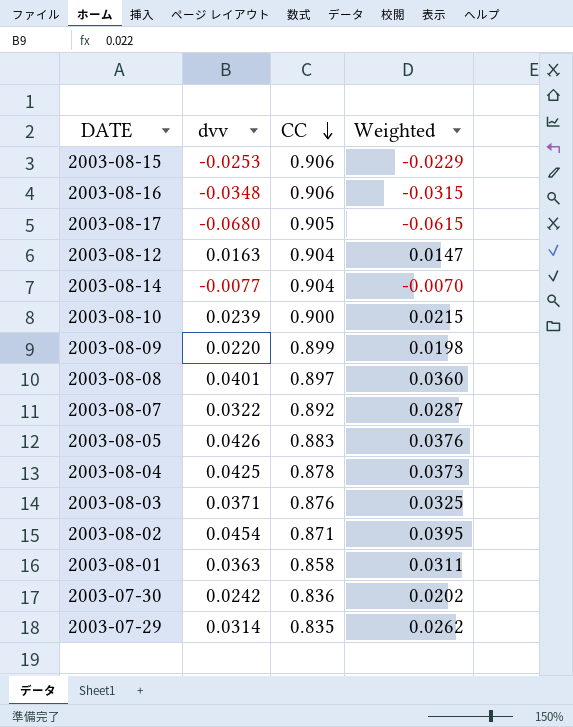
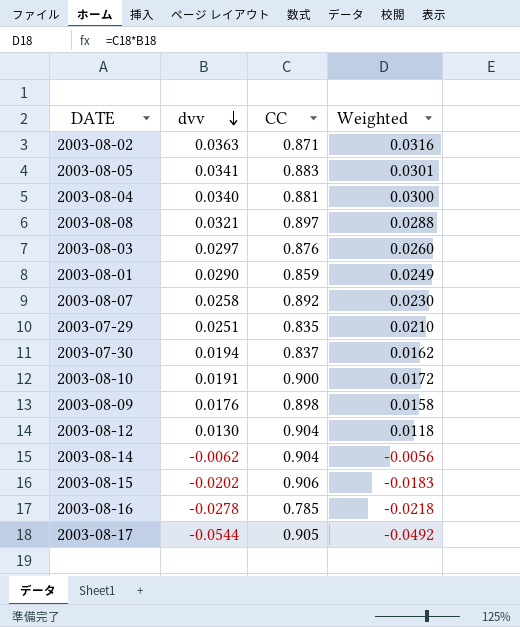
row order: CC descending -> dvv descending
2003-08-02 | dvv: 0.0454 -> 0.0363
2003-08-02 | Weighted: 0.0395 -> 0.0316
2003-08-05 | dvv: 0.0426 -> 0.0341
2003-08-05 | Weighted: 0.0376 -> 0.0301
2003-08-04 | dvv: 0.0425 -> 0.0340
2003-08-04 | CC: 0.878 -> 0.881
2003-08-04 | Weighted: 0.0373 -> 0.0300
2003-08-08 | dvv: 0.0401 -> 0.0321
2003-08-08 | Weighted: 0.0360 -> 0.0288
2003-08-03 | dvv: 0.0371 -> 0.0297
2003-08-03 | Weighted: 0.0325 -> 0.0260
2003-08-01 | dvv: 0.0363 -> 0.0290
2003-08-01 | CC: 0.858 -> 0.859
2003-08-01 | Weighted: 0.0311 -> 0.0249
2003-08-07 | dvv: 0.0322 -> 0.0258
2003-08-07 | Weighted: 0.0287 -> 0.0230
2003-07-29 | dvv: 0.0314 -> 0.0251
2003-07-29 | Weighted: 0.0262 -> 0.0210
2003-07-30 | dvv: 0.0242 -> 0.0194
2003-07-30 | CC: 0.836 -> 0.837
2003-07-30 | Weighted: 0.0202 -> 0.0162
2003-08-10 | dvv: 0.0239 -> 0.0191
2003-08-10 | Weighted: 0.0215 -> 0.0172
2003-08-09 | dvv: 0.0220 -> 0.0176
2003-08-09 | CC: 0.899 -> 0.898
2003-08-09 | Weighted: 0.0198 -> 0.0158
2003-08-12 | dvv: 0.0163 -> 0.0130
2003-08-12 | Weighted: 0.0147 -> 0.0118
2003-08-14 | dvv: -0.0077 -> -0.0062
2003-08-14 | Weighted: -0.0070 -> -0.0056
2003-08-15 | dvv: -0.0253 -> -0.0202
2003-08-15 | Weighted: -0.0229 -> -0.0183
2003-08-16 | dvv: -0.0348 -> -0.0278
2003-08-16 | CC: 0.906 -> 0.785
2003-08-16 | Weighted: -0.0315 -> -0.0218
2003-08-17 | dvv: -0.0680 -> -0.0544
2003-08-17 | Weighted: -0.0615 -> -0.0492

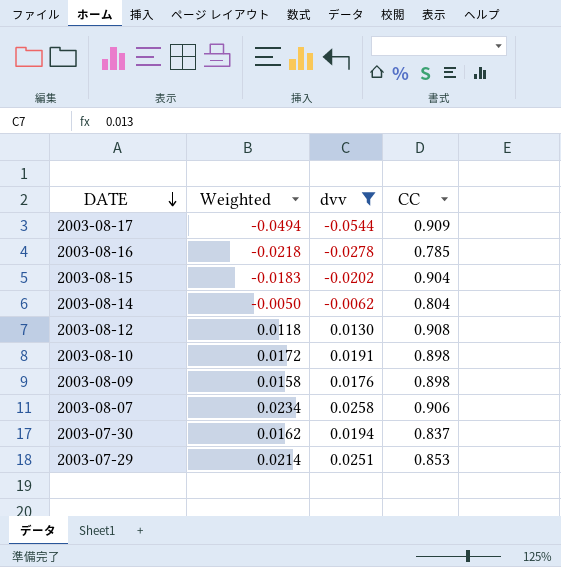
filter: none -> dvv <= 0.0258
row order: dvv descending -> DATE descending
column Weighted | position: 4 -> 2
2003-08-17 | Weighted: -0.0492 -> -0.0494
2003-08-17 | CC: 0.905 -> 0.909
2003-08-15 | CC: 0.906 -> 0.904
2003-08-14 | Weighted: -0.0056 -> -0.0050
2003-08-14 | CC: 0.904 -> 0.804
2003-08-12 | CC: 0.904 -> 0.908
2003-08-10 | CC: 0.900 -> 0.898
2003-08-07 | Weighted: 0.0230 -> 0.0234
2003-08-07 | CC: 0.892 -> 0.906
2003-07-29 | Weighted: 0.0210 -> 0.0214
2003-07-29 | CC: 0.835 -> 0.853

